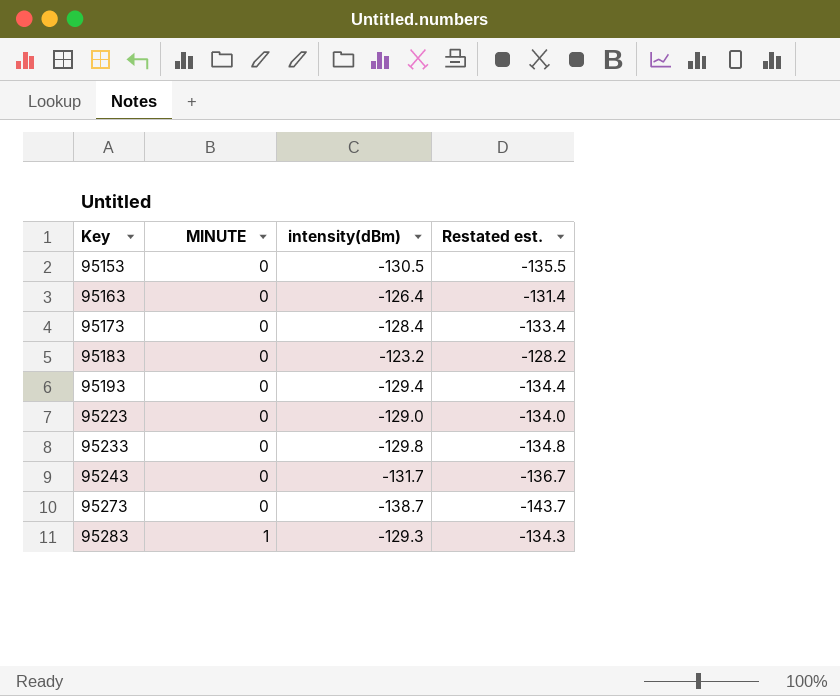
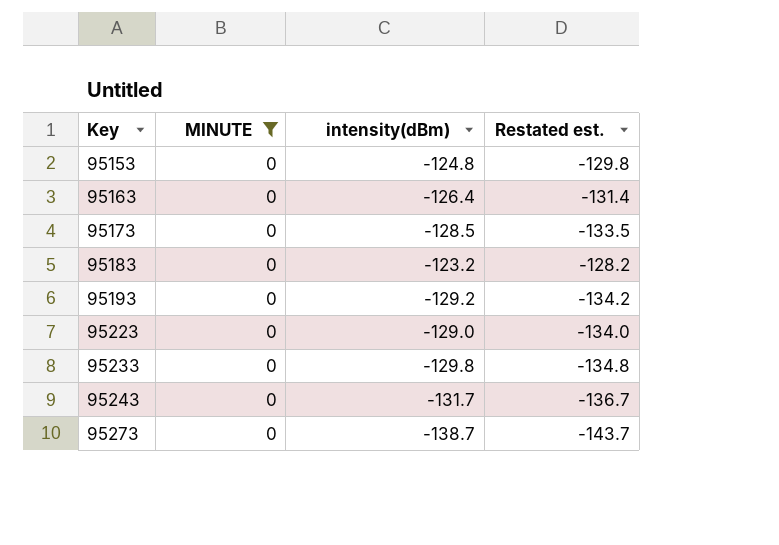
filter: none -> MINUTE = 0
95153 | intensity(dBm): -130.5 -> -124.8
95153 | Restated est.: -135.5 -> -129.8
95173 | intensity(dBm): -128.4 -> -128.5
95173 | Restated est.: -133.4 -> -133.5
95193 | intensity(dBm): -129.4 -> -129.2
95193 | Restated est.: -134.4 -> -134.2

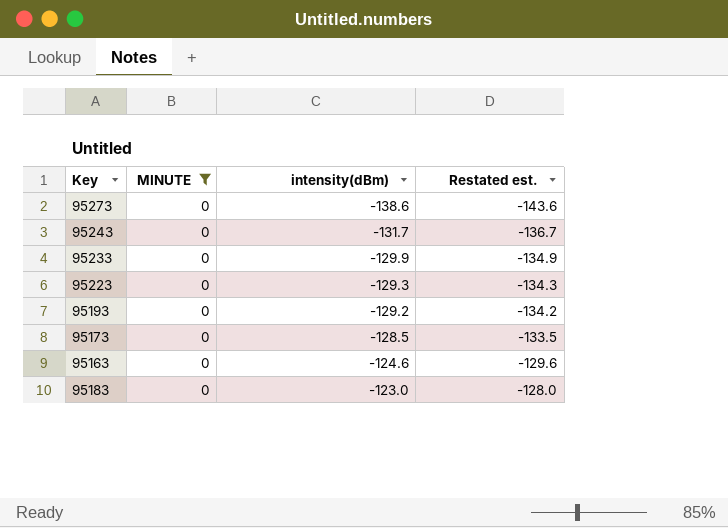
row order: Key ascending -> intensity(dBm) ascending
row 95153: 0 | -124.8 | -129.8 -> none
95273 | intensity(dBm): -138.7 -> -138.6
95273 | Restated est.: -143.7 -> -143.6
95233 | intensity(dBm): -129.8 -> -129.9
95233 | Restated est.: -134.8 -> -134.9
95223 | intensity(dBm): -129.0 -> -129.3
95223 | Restated est.: -134.0 -> -134.3
95163 | intensity(dBm): -126.4 -> -124.6
95163 | Restated est.: -131.4 -> -129.6
95183 | intensity(dBm): -123.2 -> -123.0
95183 | Restated est.: -128.2 -> -128.0

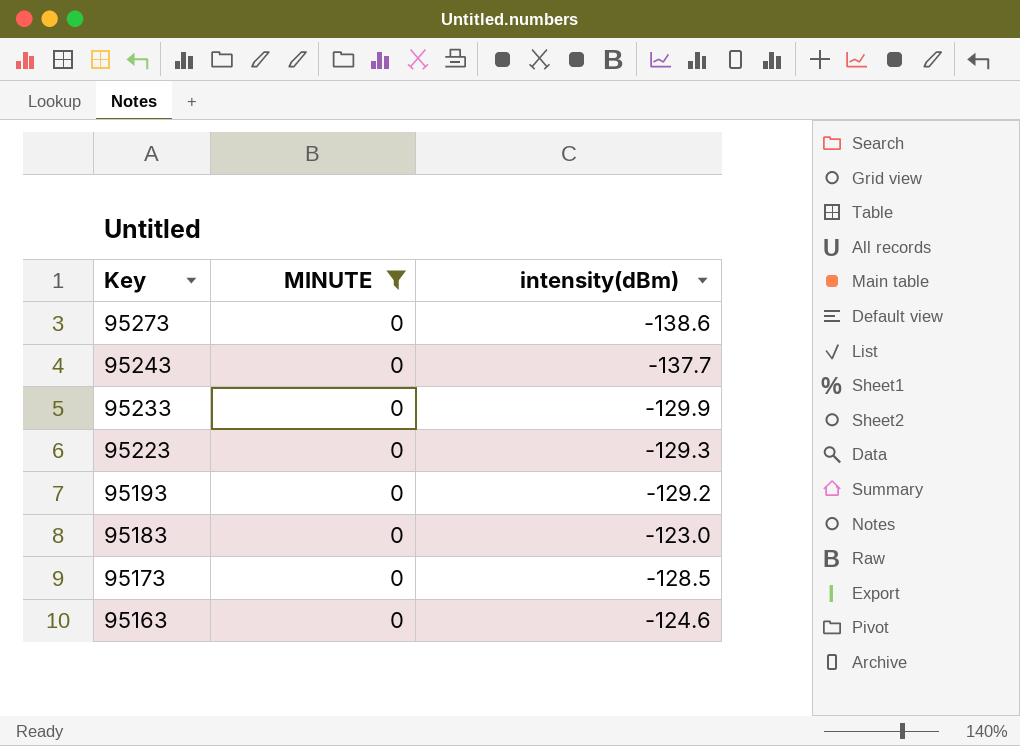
row order: intensity(dBm) ascending -> Key descending
column Restated est. | formula: [intensity(dBm)] - 5 -> none
95243 | intensity(dBm): -131.7 -> -137.7

